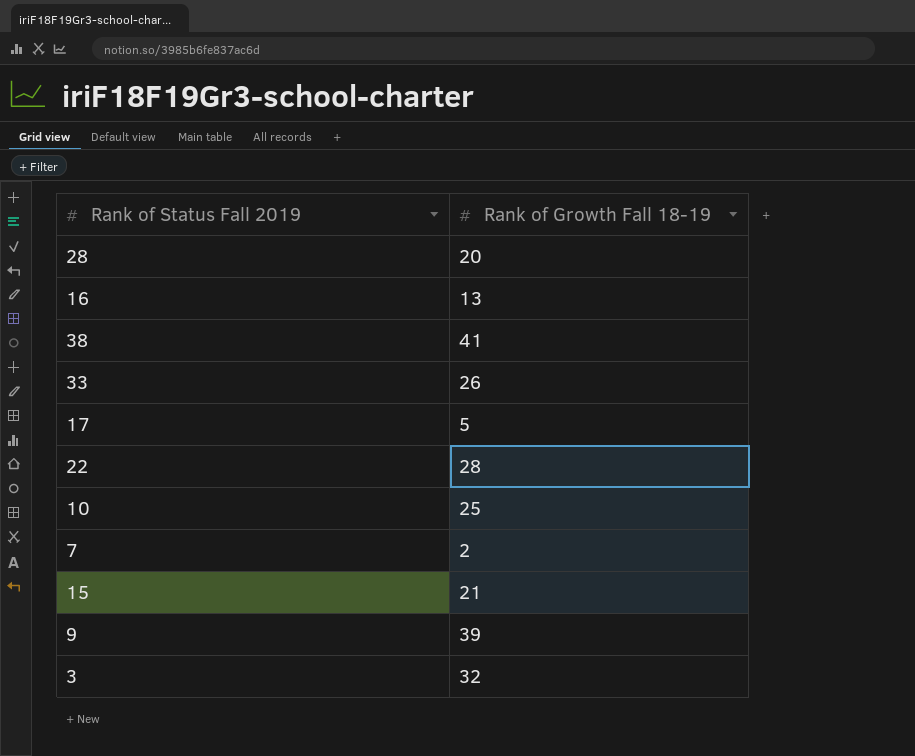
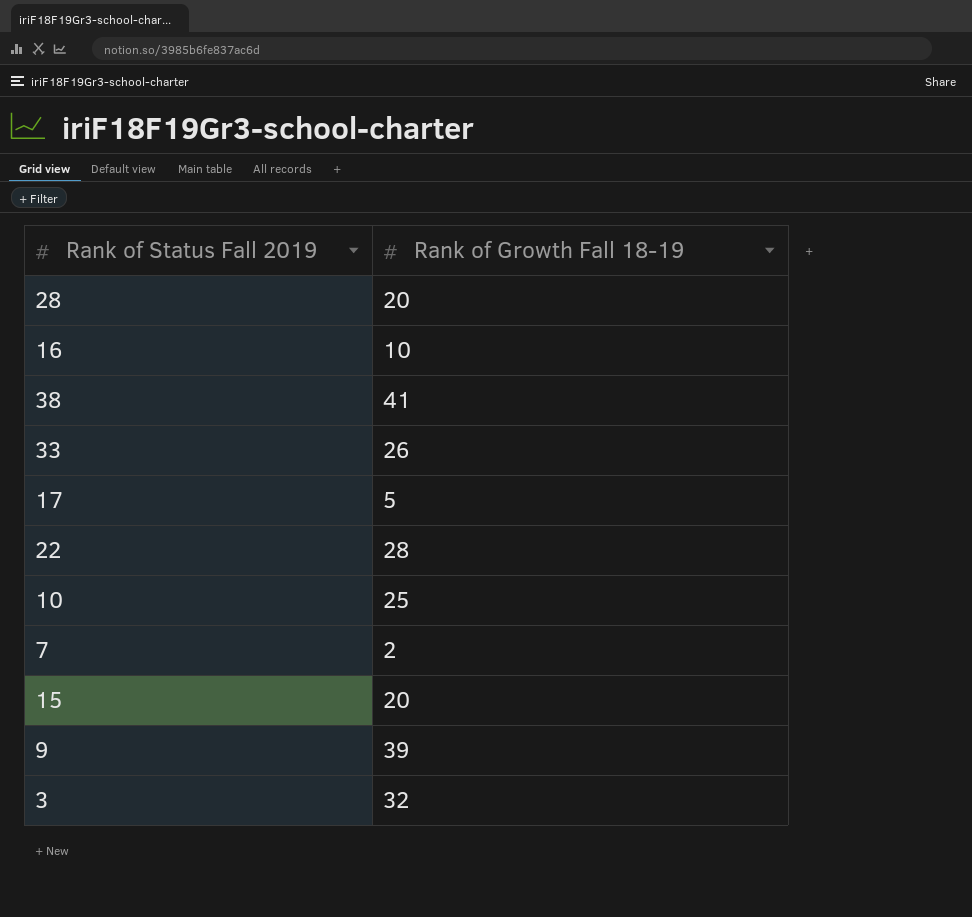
16 | Rank of Growth Fall 18-19: 13 -> 10
15 | Rank of Growth Fall 18-19: 21 -> 20

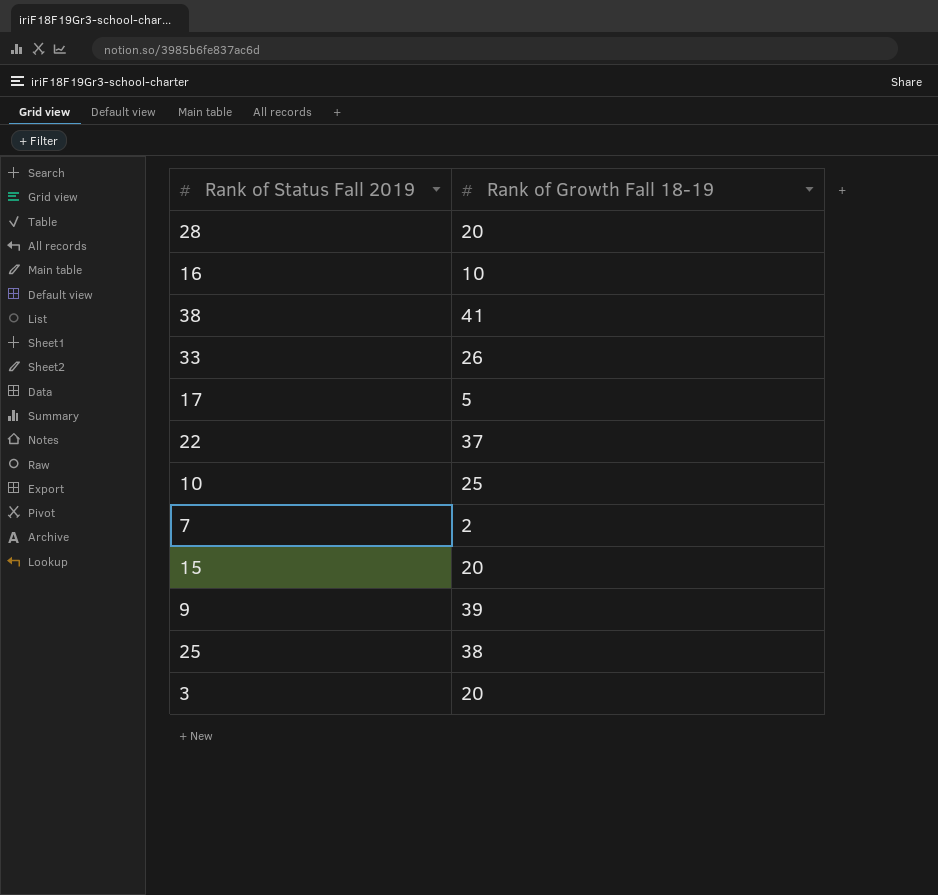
22 | Rank of Growth Fall 18-19: 28 -> 37
row 25: none -> 38
3 | Rank of Growth Fall 18-19: 32 -> 20

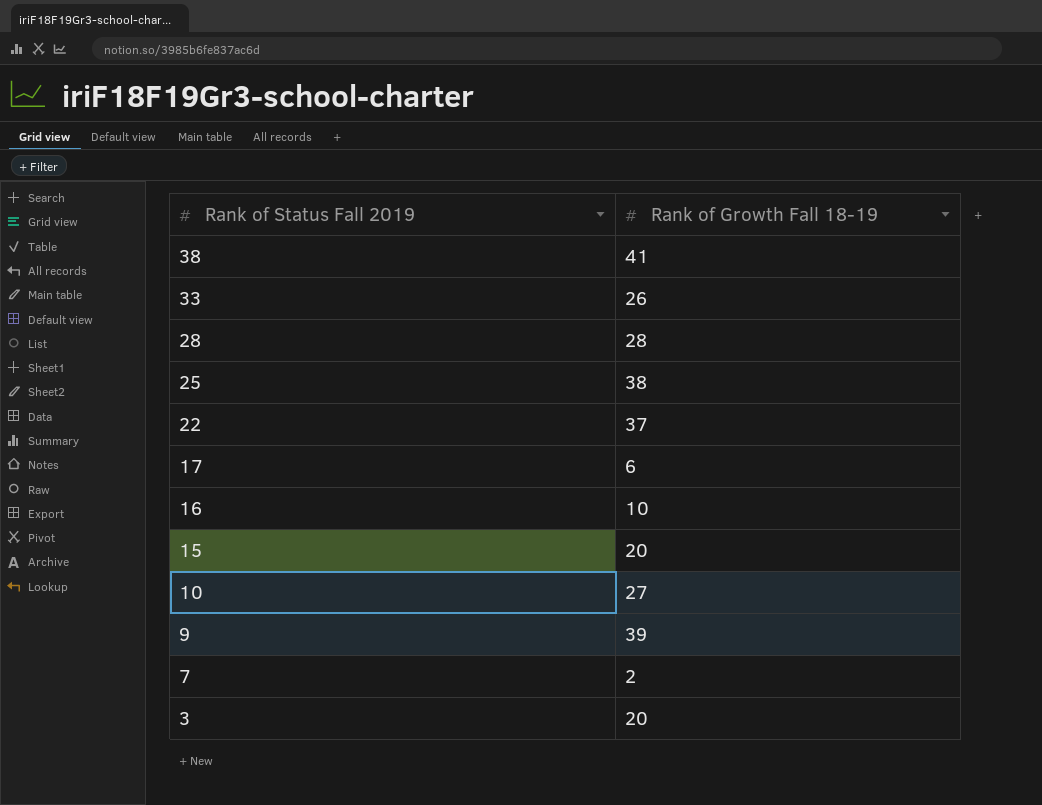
row order: none -> Rank of Status Fall 2019 descending
28 | Rank of Growth Fall 18-19: 20 -> 28
17 | Rank of Growth Fall 18-19: 5 -> 6
10 | Rank of Growth Fall 18-19: 25 -> 27

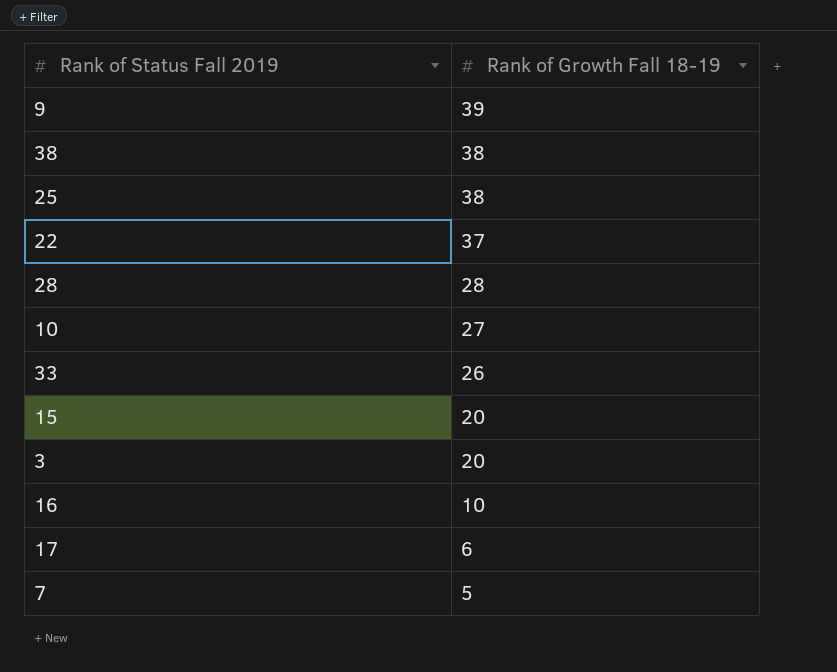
row order: Rank of Status Fall 2019 descending -> Rank of Growth Fall 18-19 descending
38 | Rank of Growth Fall 18-19: 41 -> 38
7 | Rank of Growth Fall 18-19: 2 -> 5

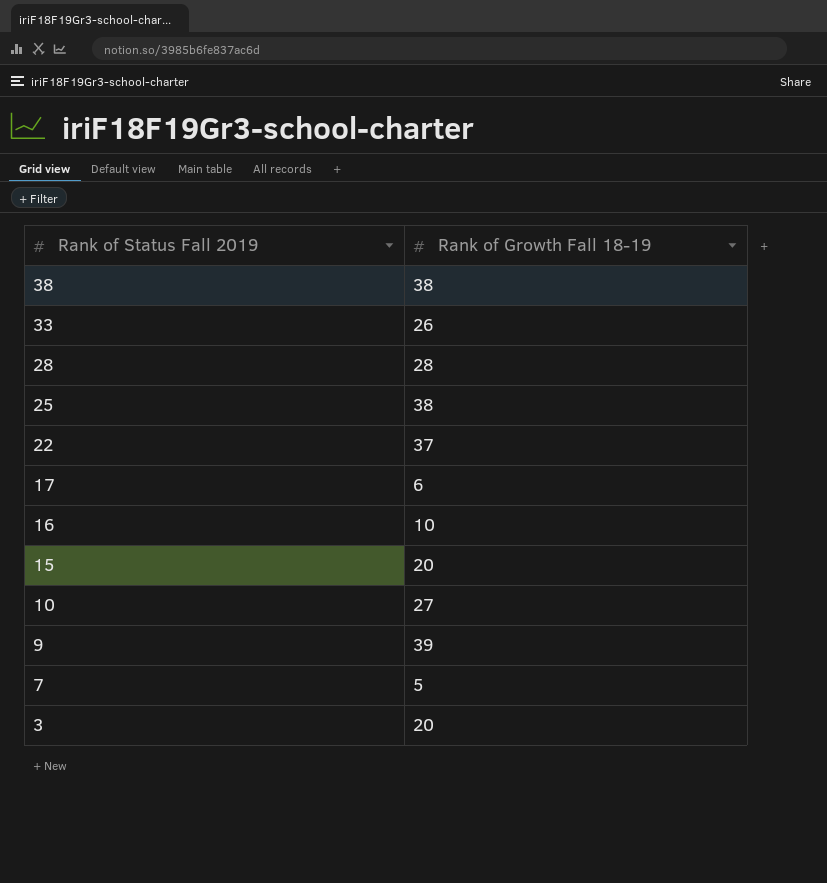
row order: Rank of Growth Fall 18-19 descending -> Rank of Status Fall 2019 descending

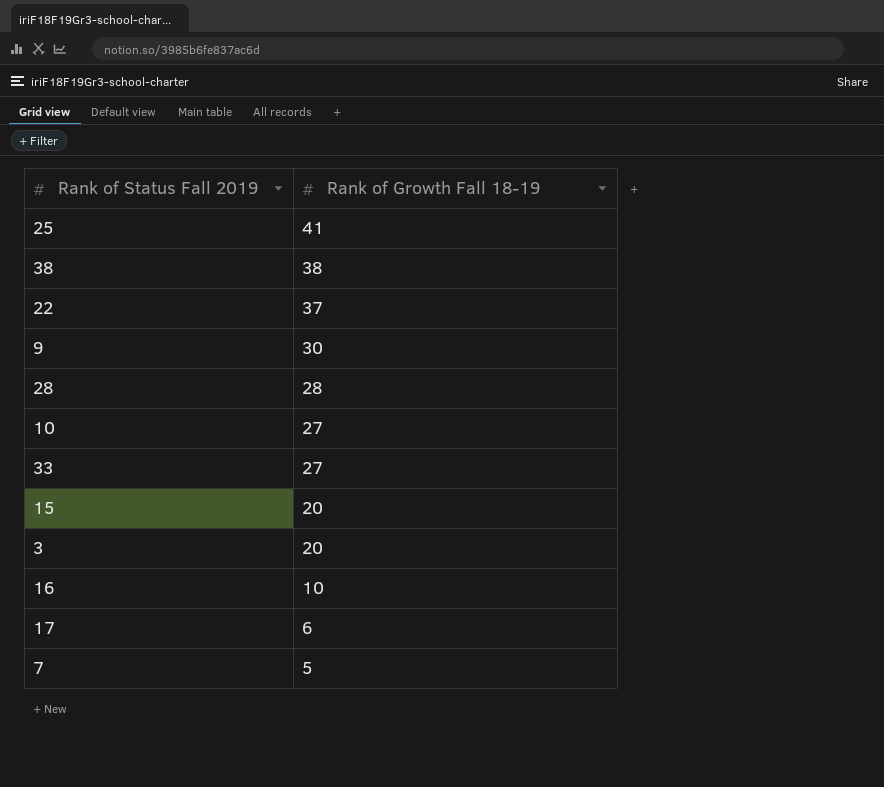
row order: Rank of Status Fall 2019 descending -> Rank of Growth Fall 18-19 descending
25 | Rank of Growth Fall 18-19: 38 -> 41
9 | Rank of Growth Fall 18-19: 39 -> 30
33 | Rank of Growth Fall 18-19: 26 -> 27

